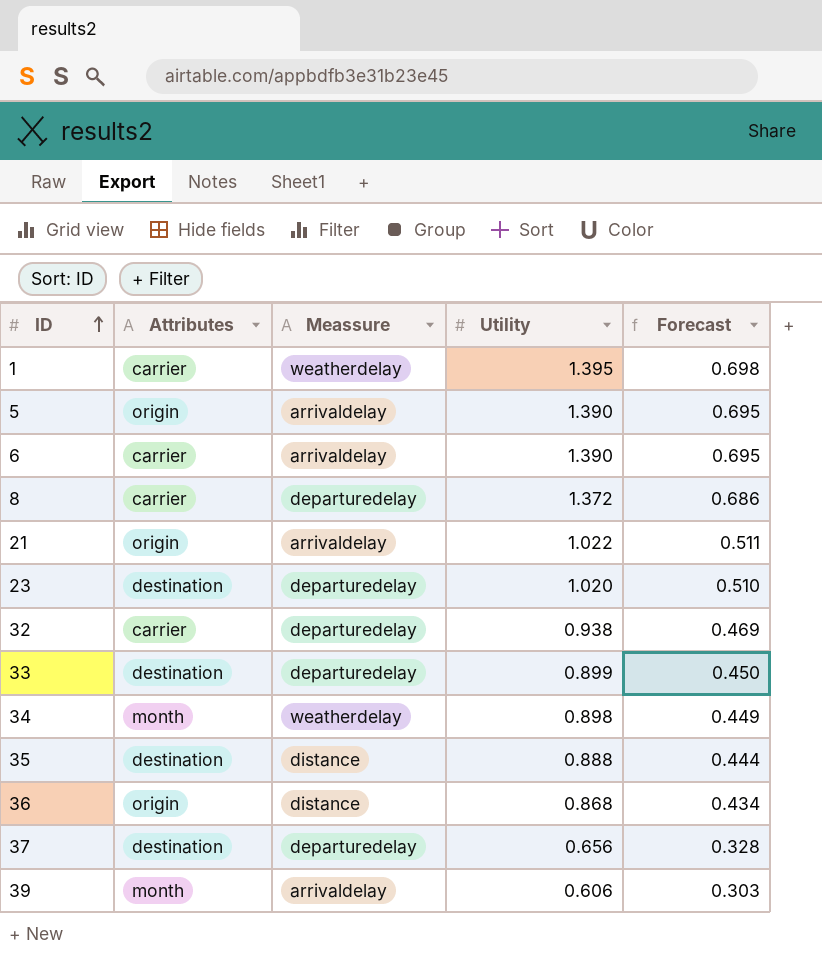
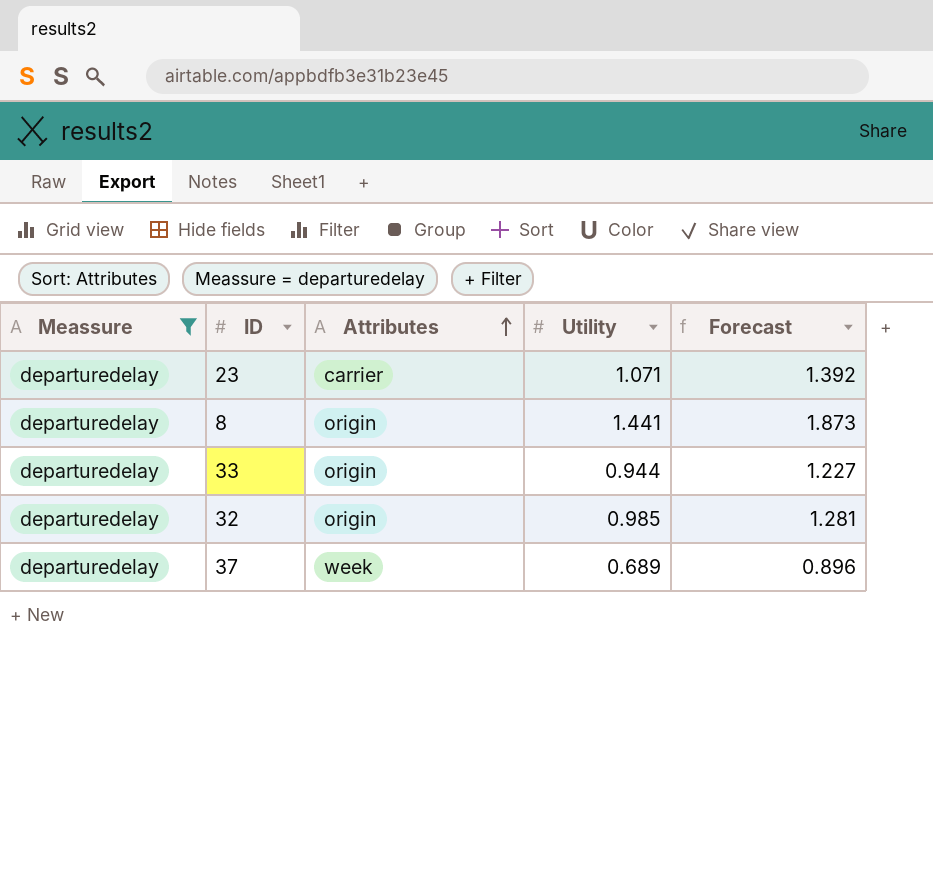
filter: none -> Meassure = departuredelay
row order: ID ascending -> Attributes ascending
column Meassure | position: 3 -> 1
column Forecast | formula: [Utility] * 0.5 -> [Utility] * 1.3
23 | Attributes: destination -> carrier
23 | Utility: 1.020 -> 1.071
8 | Attributes: carrier -> origin
8 | Utility: 1.372 -> 1.441
33 | Attributes: destination -> origin
33 | Utility: 0.899 -> 0.944
32 | Attributes: carrier -> origin
32 | Utility: 0.938 -> 0.985
37 | Attributes: destination -> week
37 | Utility: 0.656 -> 0.689

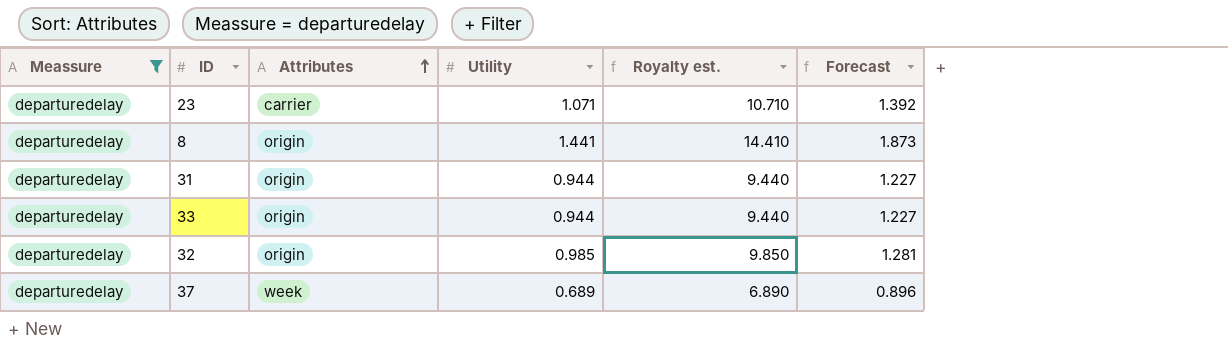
column Royalty est. | formula: none -> [Utility] * 10
row 31: none -> departuredelay | origin | 0.944 | 9.440 | 1.227

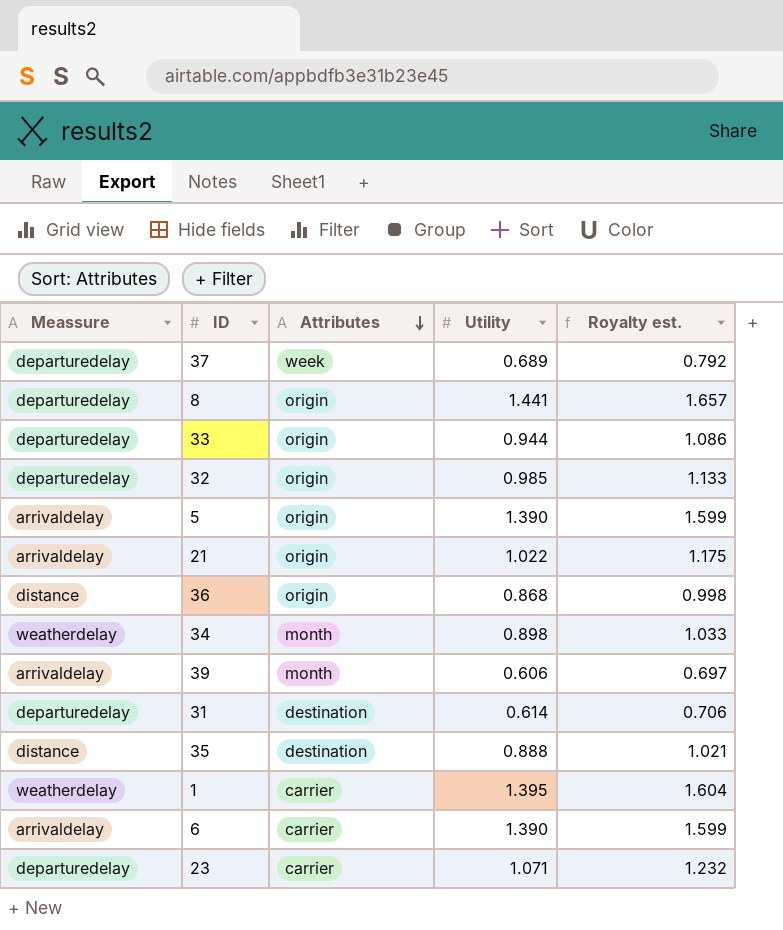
filter: Meassure = departuredelay -> none
row order: Attributes ascending -> Attributes descending
column Forecast | formula: [Utility] * 1.3 -> none
column Royalty est. | formula: [Utility] * 10 -> [Utility] * 1.15
31 | Attributes: origin -> destination
31 | Utility: 0.944 -> 0.614

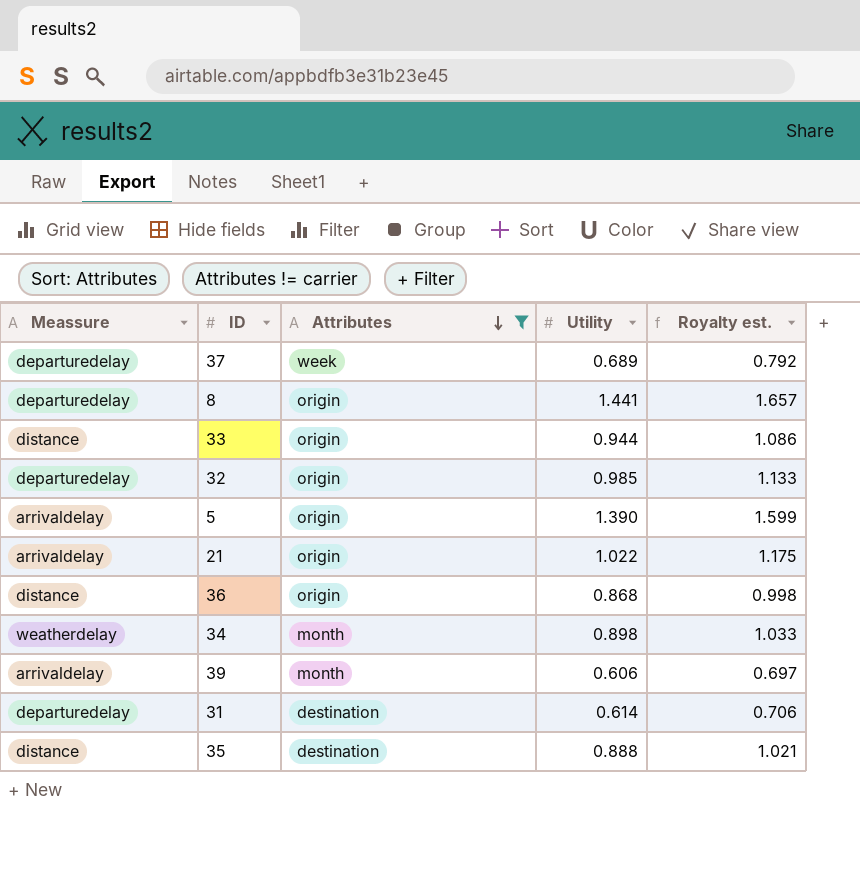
filter: none -> Attributes != carrier
33 | Meassure: departuredelay -> distance

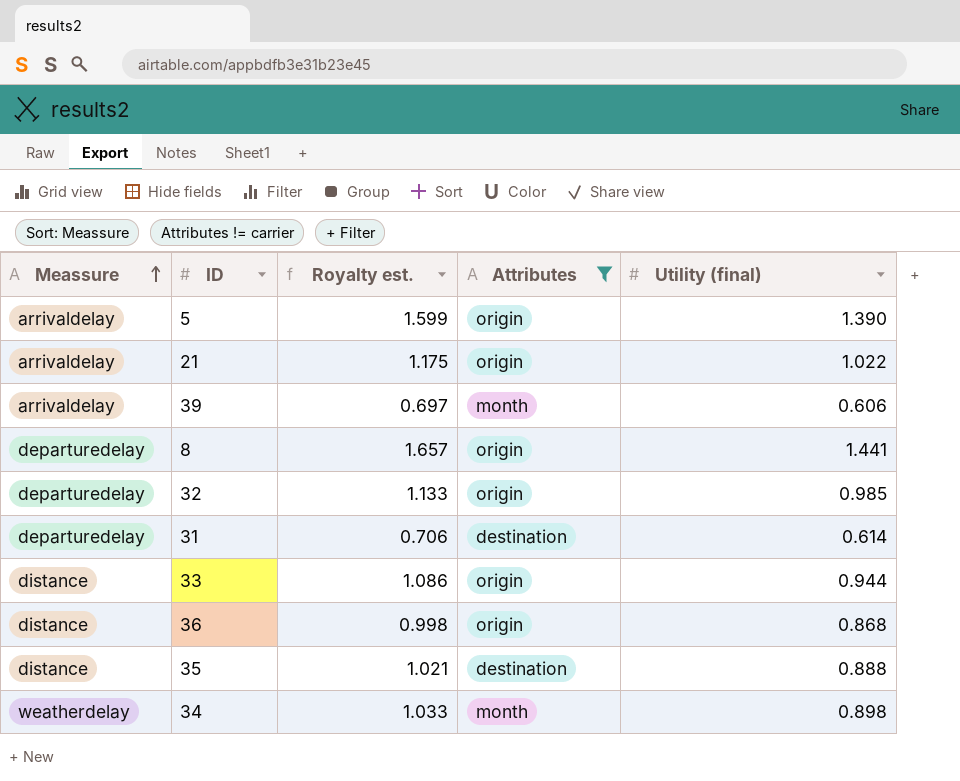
row order: Attributes descending -> Meassure ascending
column Royalty est. | position: 5 -> 3
column name: Utility -> Utility (final)
row 37: departuredelay | week | 0.689 | 0.792 -> none

